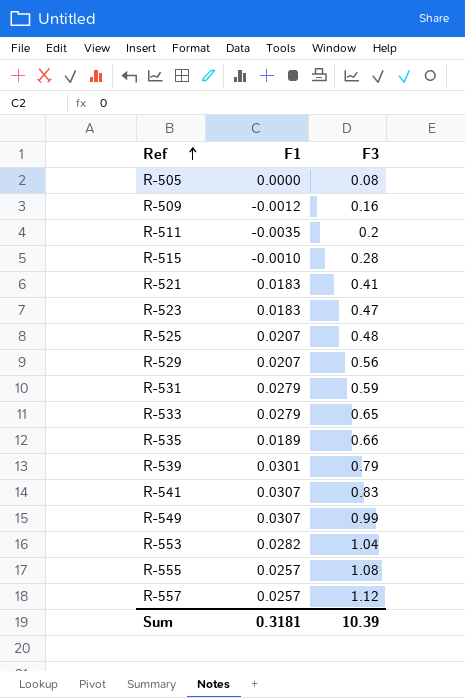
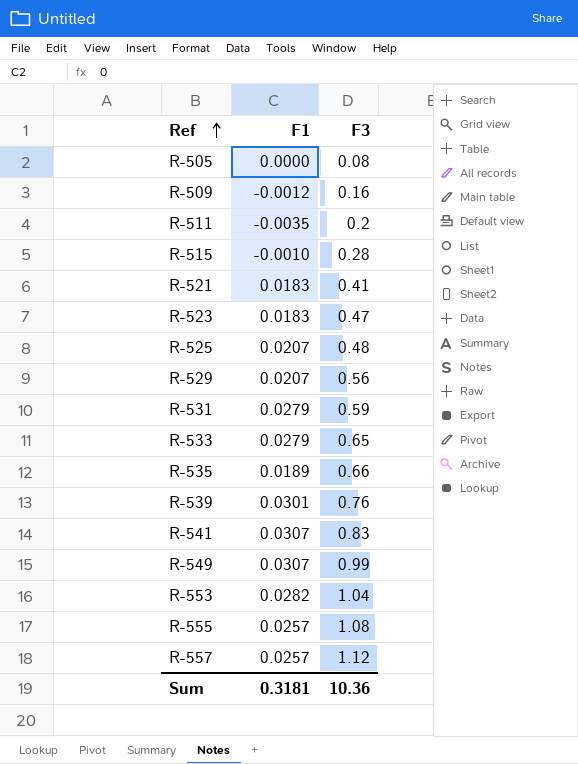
R-539 | F3: 0.79 -> 0.76
Sum | F3: 10.39 -> 10.36

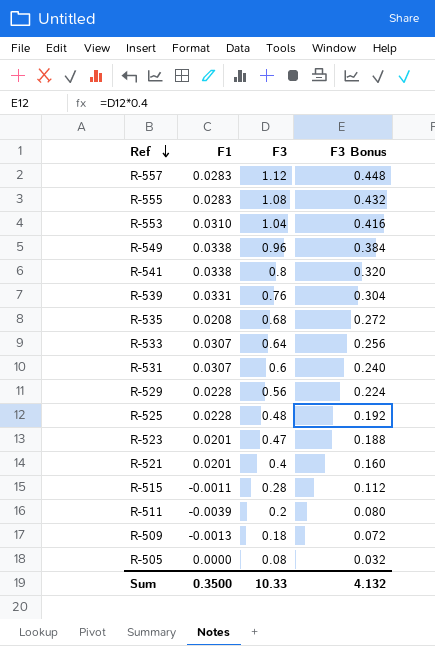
row order: Ref ascending -> Ref descending
column F3 Bonus | formula: none -> [F3] * 0.4
R-557 | F1: 0.0257 -> 0.0283
R-555 | F1: 0.0257 -> 0.0283
R-553 | F1: 0.0282 -> 0.0310
R-549 | F1: 0.0307 -> 0.0338
R-549 | F3: 0.99 -> 0.96
R-541 | F1: 0.0307 -> 0.0338
R-541 | F3: 0.83 -> 0.8
R-539 | F1: 0.0301 -> 0.0331
R-535 | F1: 0.0189 -> 0.0208
R-535 | F3: 0.66 -> 0.68
R-533 | F1: 0.0279 -> 0.0307
R-533 | F3: 0.65 -> 0.64
R-531 | F1: 0.0279 -> 0.0307
R-531 | F3: 0.59 -> 0.6
R-529 | F1: 0.0207 -> 0.0228
R-525 | F1: 0.0207 -> 0.0228
R-523 | F1: 0.0183 -> 0.0201
R-521 | F1: 0.0183 -> 0.0201
R-521 | F3: 0.41 -> 0.4
R-515 | F1: -0.0010 -> -0.0011
R-511 | F1: -0.0035 -> -0.0039
R-509 | F1: -0.0012 -> -0.0013
R-509 | F3: 0.16 -> 0.18
Sum | F1: 0.3181 -> 0.3500
Sum | F3: 10.36 -> 10.33

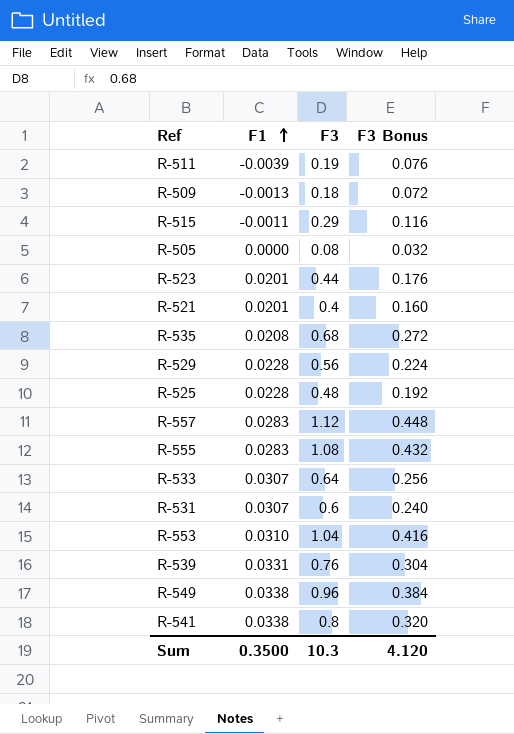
row order: Ref descending -> F1 ascending
R-511 | F3: 0.2 -> 0.19
R-511 | F3 Bonus: 0.080 -> 0.076
R-515 | F3: 0.28 -> 0.29
R-515 | F3 Bonus: 0.112 -> 0.116
R-523 | F3: 0.47 -> 0.44
R-523 | F3 Bonus: 0.188 -> 0.176
Sum | F3: 10.33 -> 10.3
Sum | F3 Bonus: 4.132 -> 4.120

